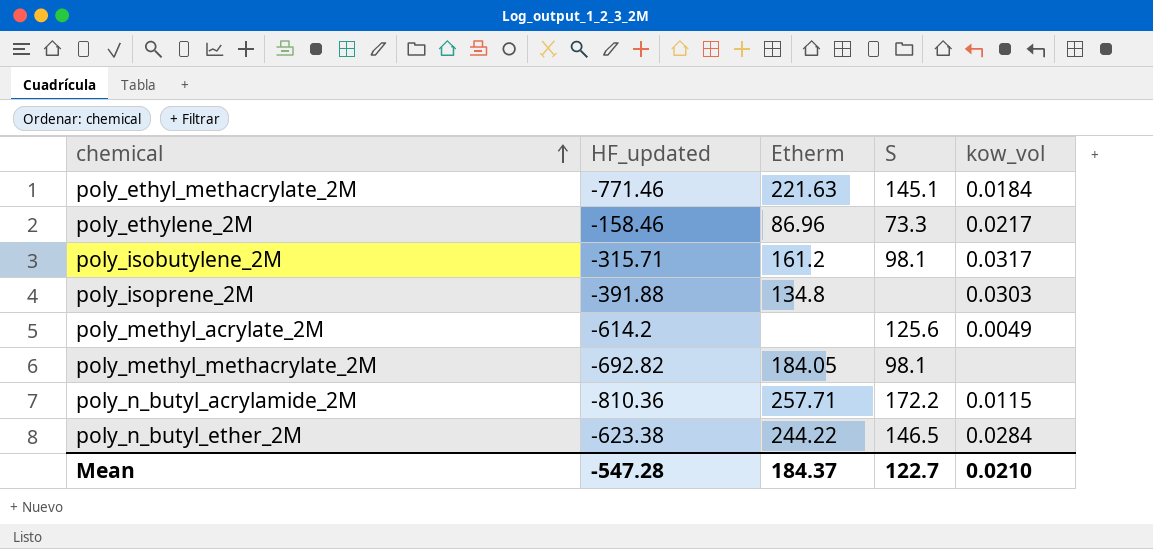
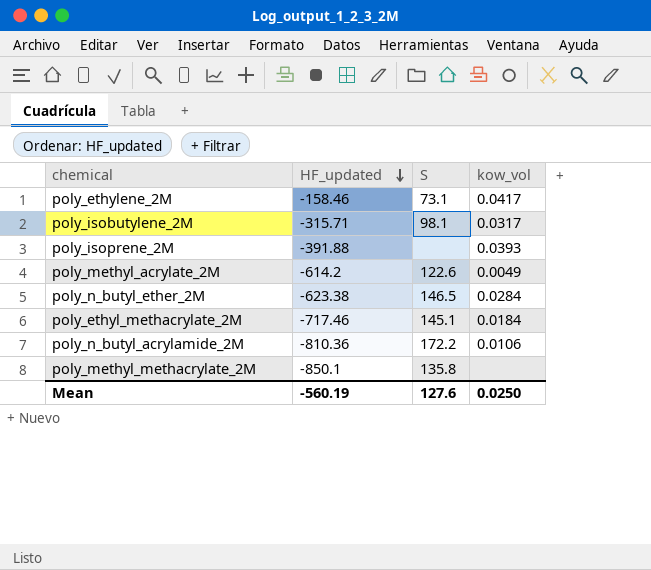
row order: chemical ascending -> HF_updated descending
column Etherm | position: 3 -> none
poly_ethylene_2M | S: 73.3 -> 73.1
poly_ethylene_2M | kow_vol: 0.0217 -> 0.0417
poly_isoprene_2M | kow_vol: 0.0303 -> 0.0393
poly_methyl_acrylate_2M | S: 125.6 -> 122.6
poly_ethyl_methacrylate_2M | HF_updated: -771.46 -> -717.46
poly_n_butyl_acrylamide_2M | kow_vol: 0.0115 -> 0.0106
poly_methyl_methacrylate_2M | HF_updated: -692.82 -> -850.1
poly_methyl_methacrylate_2M | S: 98.1 -> 135.8
Mean | HF_updated: -547.28 -> -560.19
Mean | S: 122.7 -> 127.6
Mean | kow_vol: 0.0210 -> 0.0250

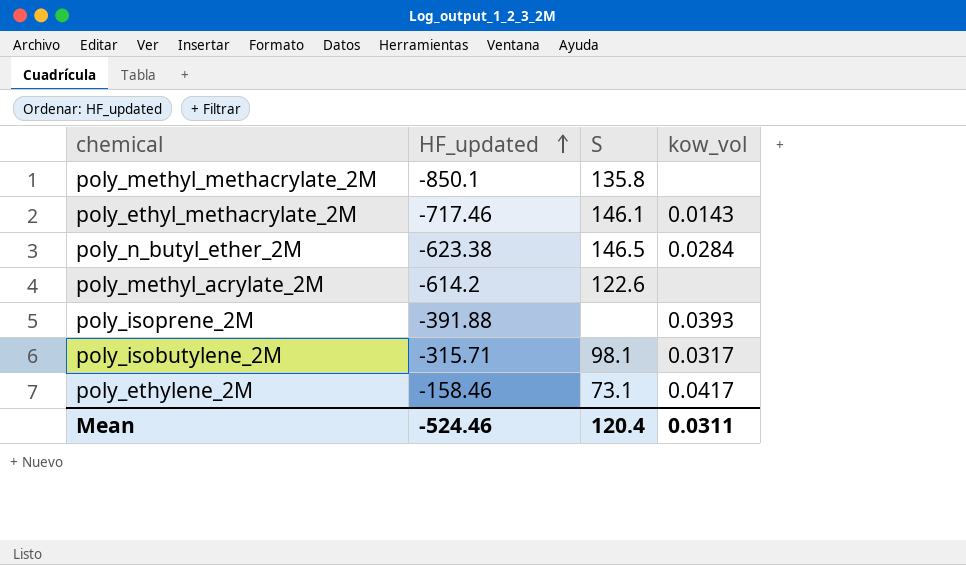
row order: HF_updated descending -> HF_updated ascending
row poly_n_butyl_acrylamide_2M: -810.36 | 172.2 | 0.0106 -> none
poly_ethyl_methacrylate_2M | S: 145.1 -> 146.1
poly_ethyl_methacrylate_2M | kow_vol: 0.0184 -> 0.0143
poly_methyl_acrylate_2M | kow_vol: 0.0049 -> none
Mean | HF_updated: -560.19 -> -524.46
Mean | S: 127.6 -> 120.4
Mean | kow_vol: 0.0250 -> 0.0311

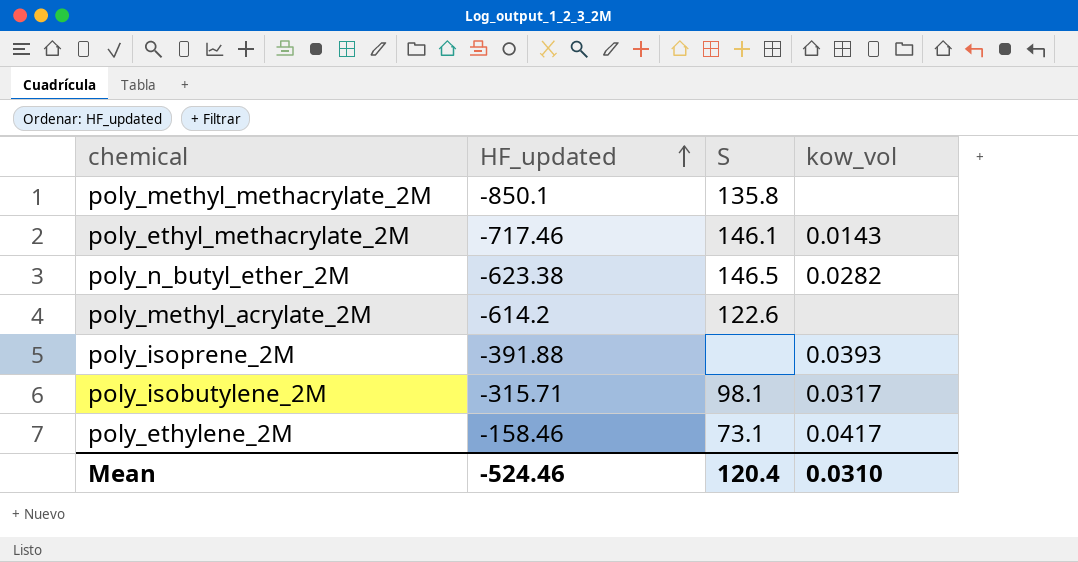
poly_n_butyl_ether_2M | kow_vol: 0.0284 -> 0.0282
Mean | kow_vol: 0.0311 -> 0.0310

